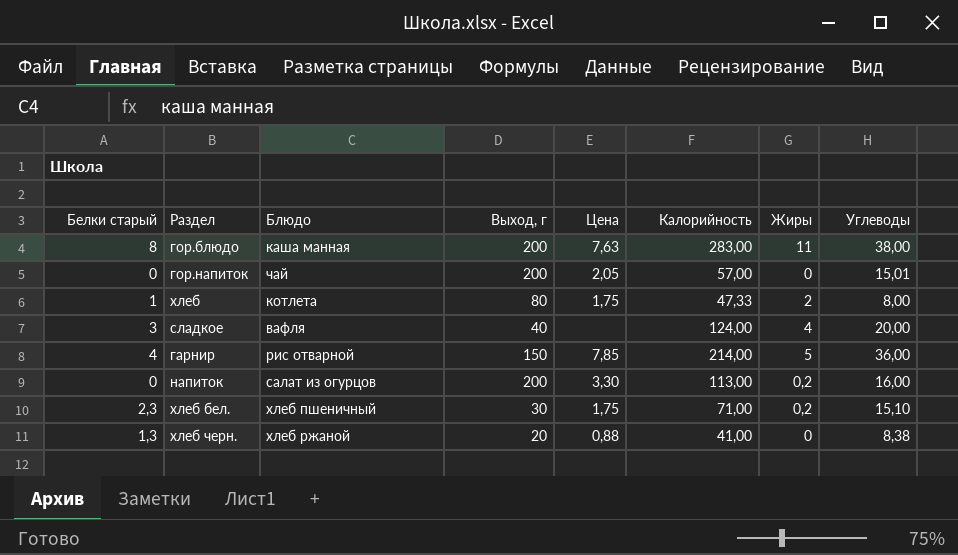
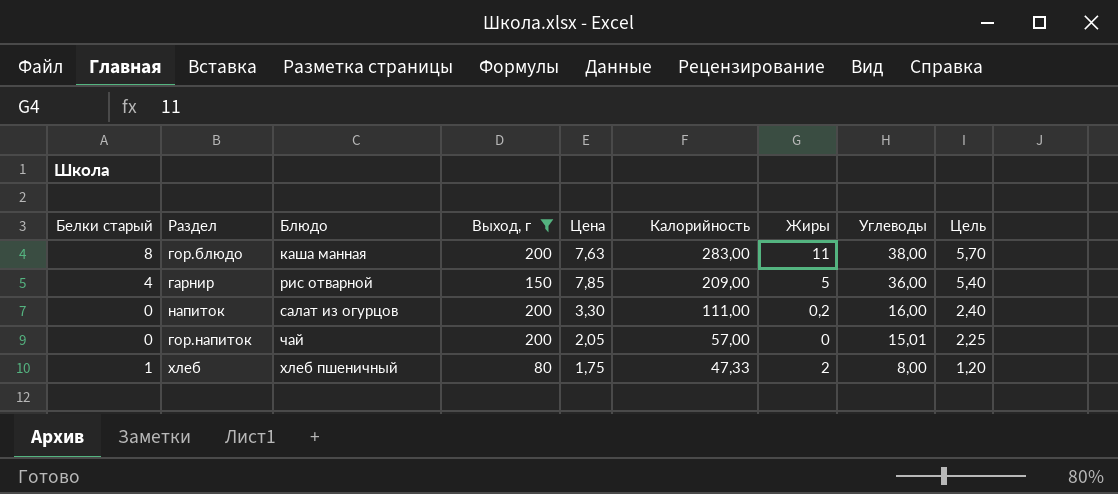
filter: none -> Выход, г >= 80
row order: none -> Калорийность descending
column Цель | formula: none -> [Углеводы] * 0,15
гарнир | Калорийность: 214,00 -> 209,00
напиток | Калорийность: 113,00 -> 111,00
хлеб | Блюдо: котлета -> хлеб пшеничный

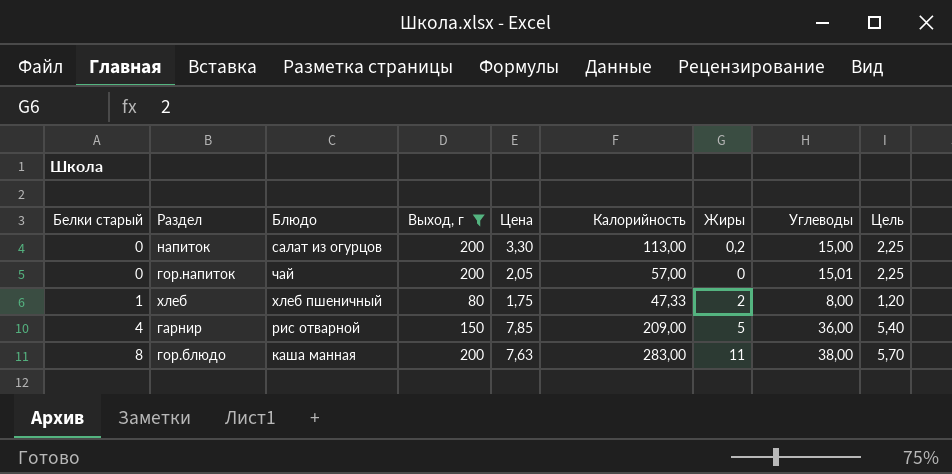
row order: Калорийность descending -> Белки старый ascending
напиток | Калорийность: 111,00 -> 113,00
напиток | Углеводы: 16,00 -> 15,00
напиток | Цель: 2,40 -> 2,25

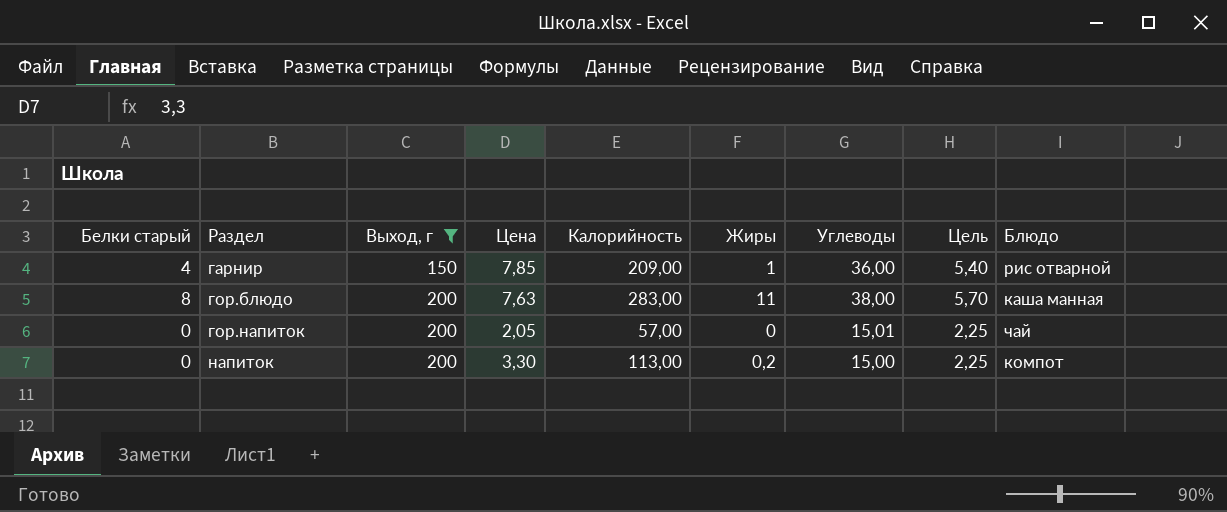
row order: Белки старый ascending -> Раздел ascending
column Блюдо | position: 3 -> 9
row хлеб: 1 | хлеб пшеничный | 80 | 1,75 | 47,33 | 2 | 8,00 | 1,20 -> none
гарнир | Жиры: 5 -> 1
напиток | Блюдо: салат из огурцов -> компот

